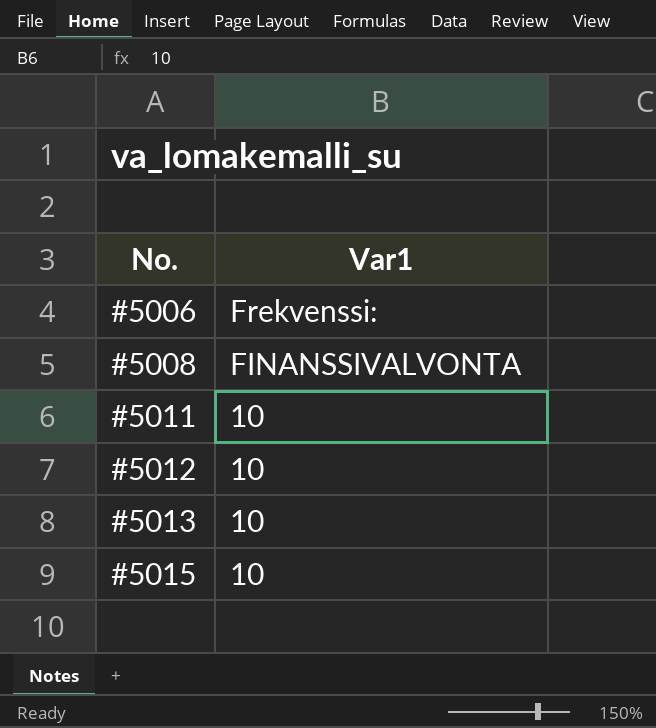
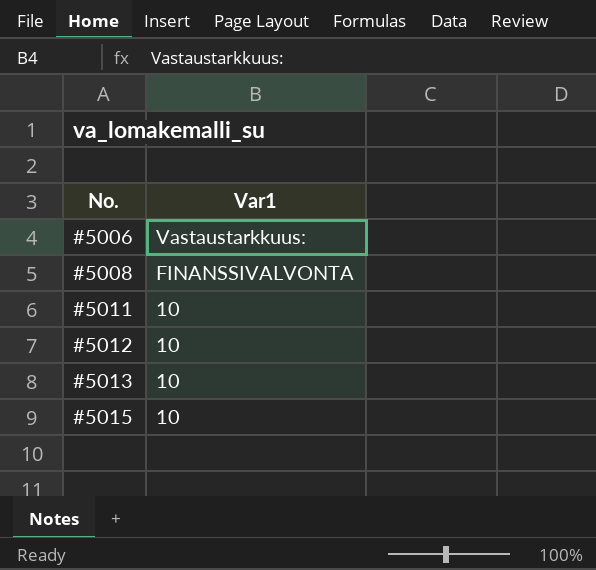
#5006 | Var1: Frekvenssi: -> Vastaustarkkuus:

